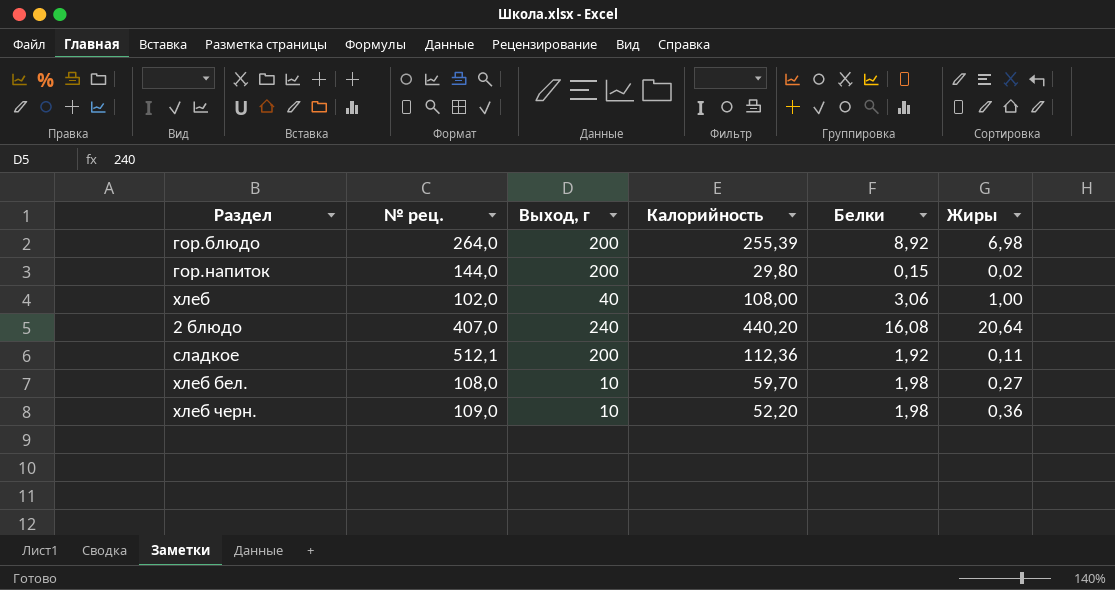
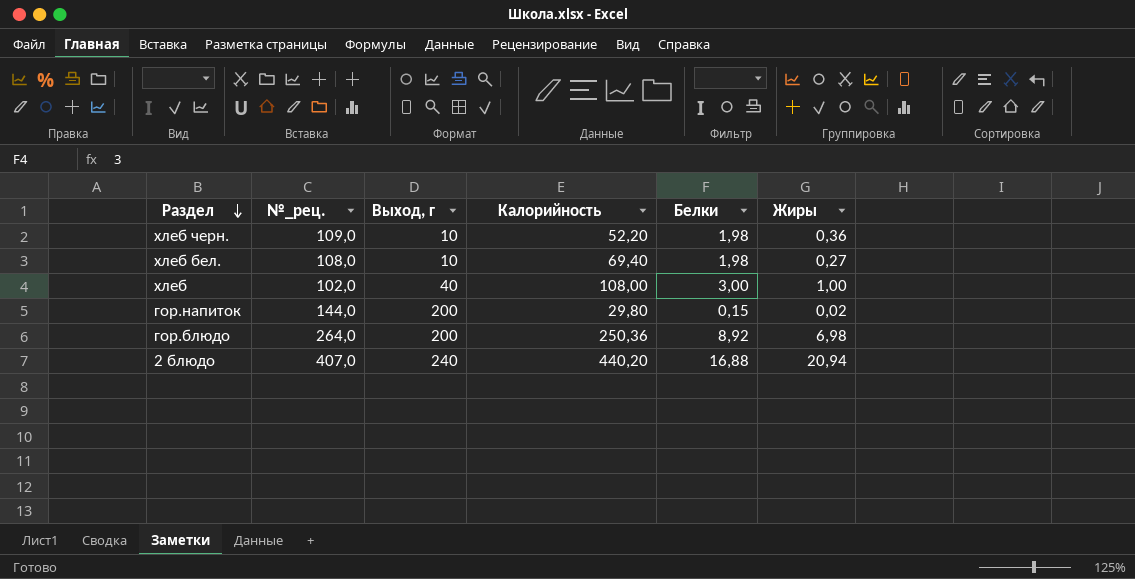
row order: none -> Раздел descending
column name: № рец. -> №_рец.
row сладкое: 512,1 | 200 | 112,36 | 1,92 | 0,11 -> none
хлеб бел. | Калорийность: 59,70 -> 69,40
хлеб | Белки: 3,06 -> 3,00
гор.блюдо | Калорийность: 255,39 -> 250,36
2 блюдо | Белки: 16,08 -> 16,88
2 блюдо | Жиры: 20,64 -> 20,94

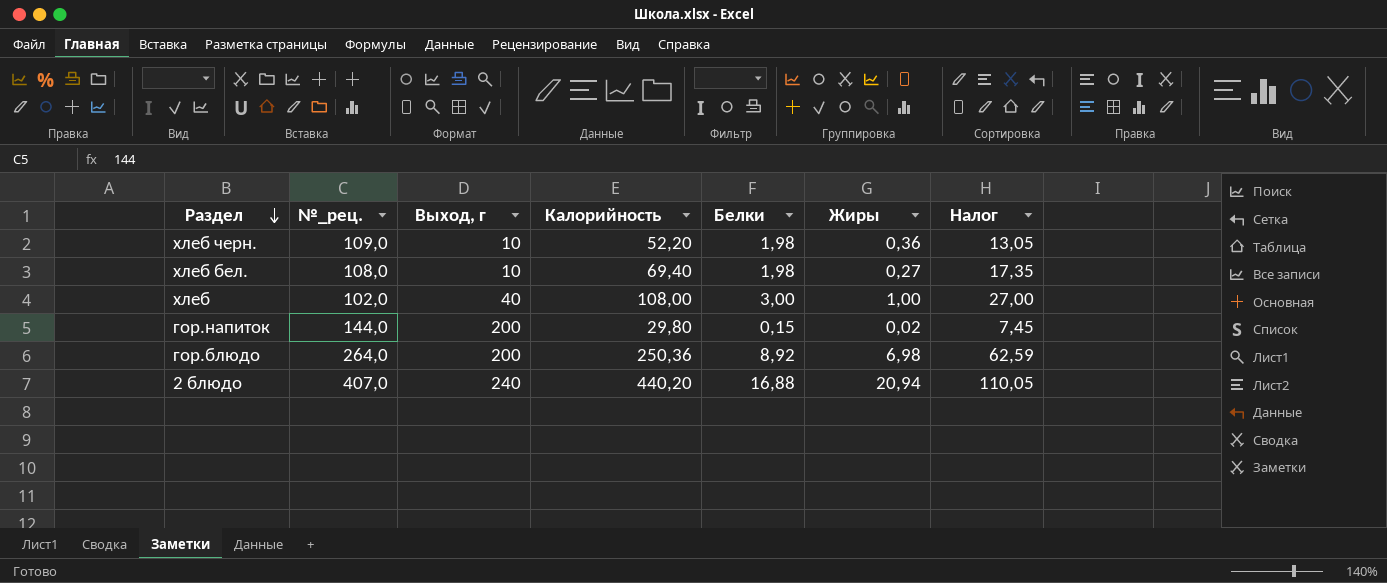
column Налог | formula: none -> [Калорийность] * 0,25

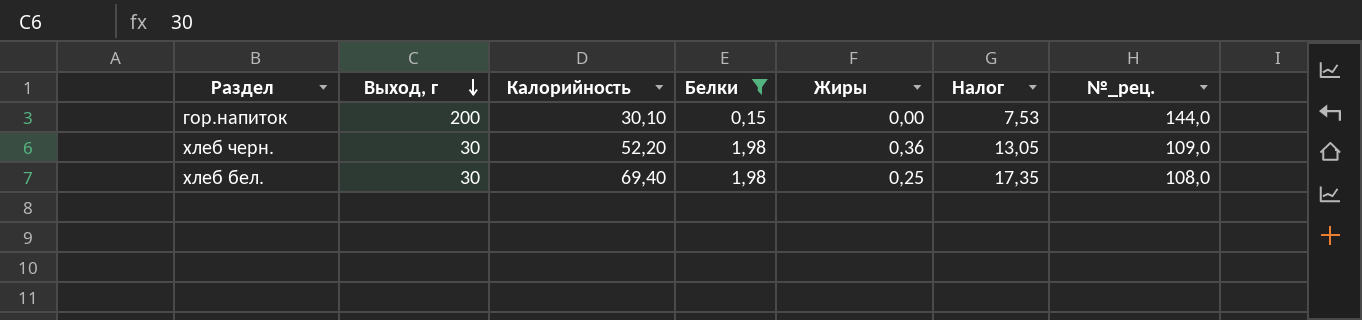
filter: none -> Белки <= 1,98
row order: Раздел descending -> Выход, г descending
column №_рец. | position: 2 -> 7
гор.напиток | Калорийность: 29,80 -> 30,10
гор.напиток | Жиры: 0,02 -> 0,00
гор.напиток | Налог: 7,45 -> 7,53
хлеб черн. | Выход, г: 10 -> 30
хлеб бел. | Выход, г: 10 -> 30
хлеб бел. | Жиры: 0,27 -> 0,25

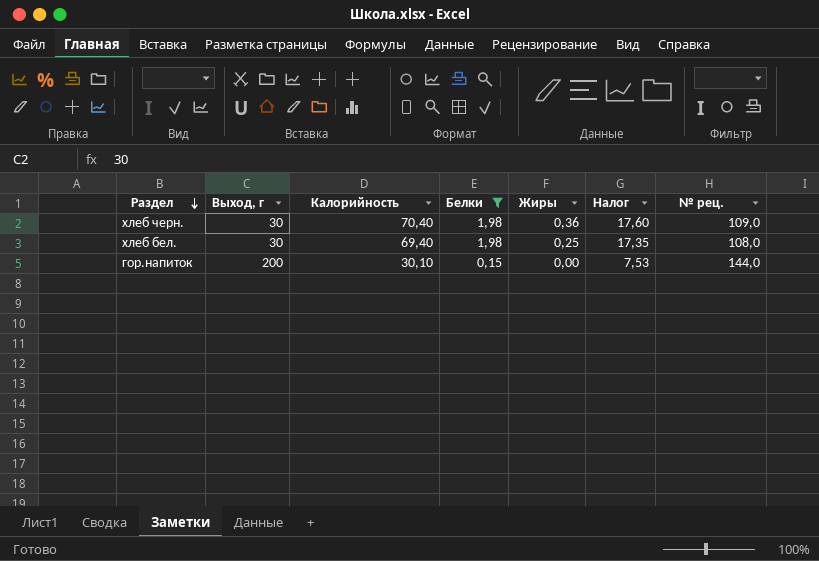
row order: Выход, г descending -> Раздел descending
column name: №_рец. -> № рец.
хлеб черн. | Калорийность: 52,20 -> 70,40
хлеб черн. | Налог: 13,05 -> 17,60

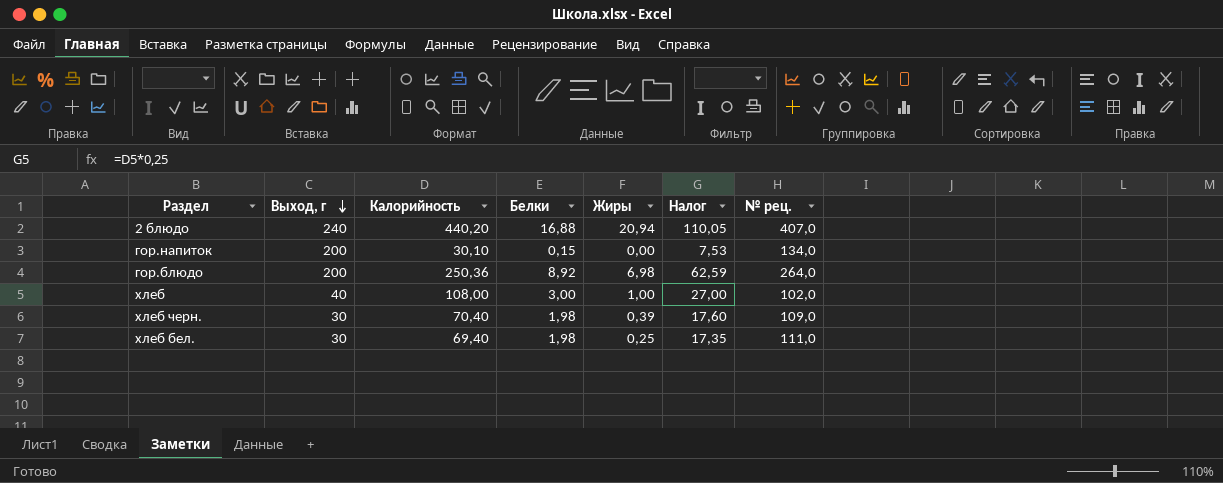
filter: Белки <= 1,98 -> none
row order: Раздел descending -> Выход, г descending
гор.напиток | № рец.: 144,0 -> 134,0
хлеб черн. | Жиры: 0,36 -> 0,39
хлеб бел. | № рец.: 108,0 -> 111,0

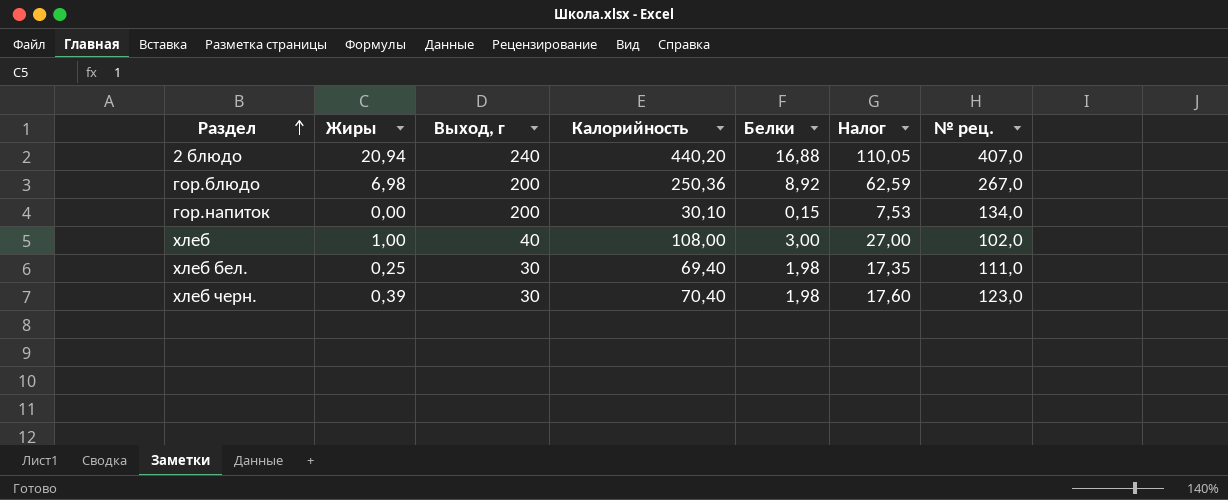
row order: Выход, г descending -> Раздел ascending
column Жиры | position: 5 -> 2
гор.блюдо | № рец.: 264,0 -> 267,0
хлеб черн. | № рец.: 109,0 -> 123,0

